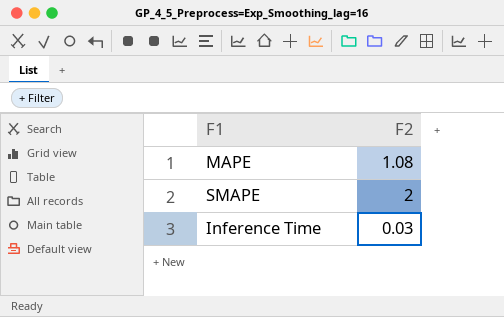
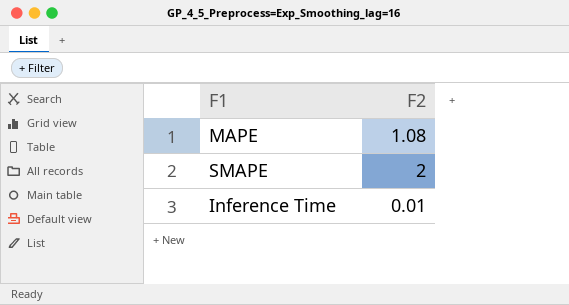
Inference Time | F2: 0.03 -> 0.01

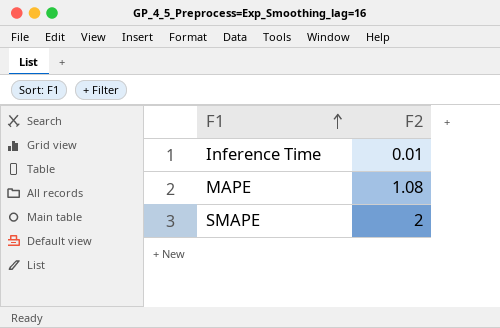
row order: none -> F1 ascending

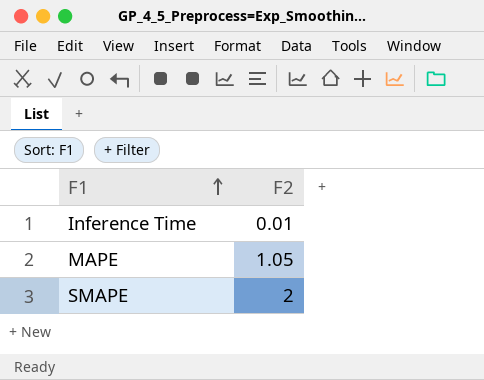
MAPE | F2: 1.08 -> 1.05

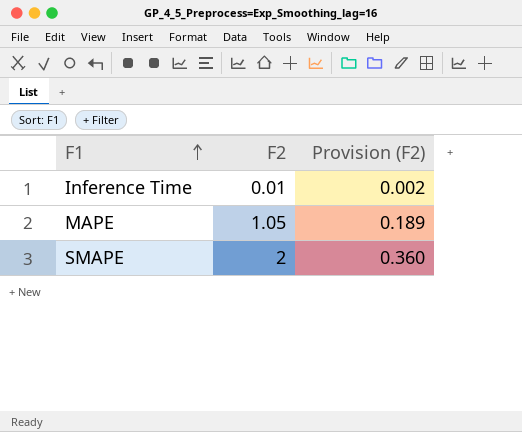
column Provision (F2) | formula: none -> [F2] * 0.18

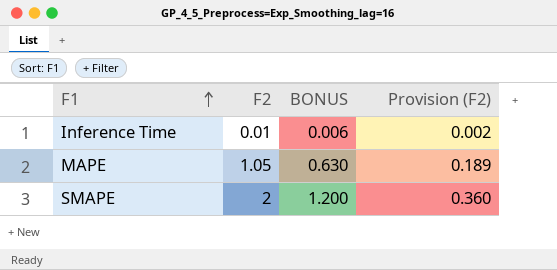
column BONUS | formula: none -> [F2] * 0.6

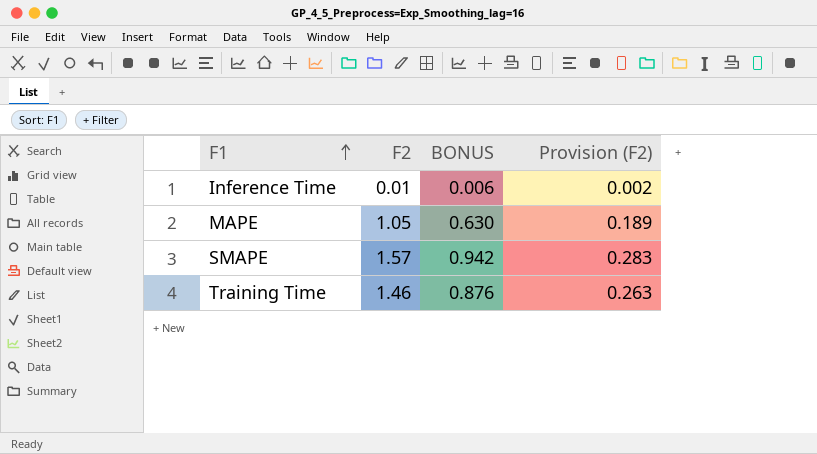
SMAPE | F2: 2 -> 1.57
SMAPE | BONUS: 1.200 -> 0.942
SMAPE | Provision (F2): 0.360 -> 0.283
row Training Time: none -> 1.46 | 0.876 | 0.263

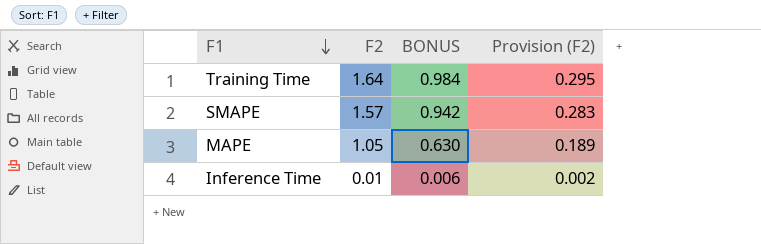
row order: F1 ascending -> F1 descending
Training Time | F2: 1.46 -> 1.64
Training Time | BONUS: 0.876 -> 0.984
Training Time | Provision (F2): 0.263 -> 0.295

